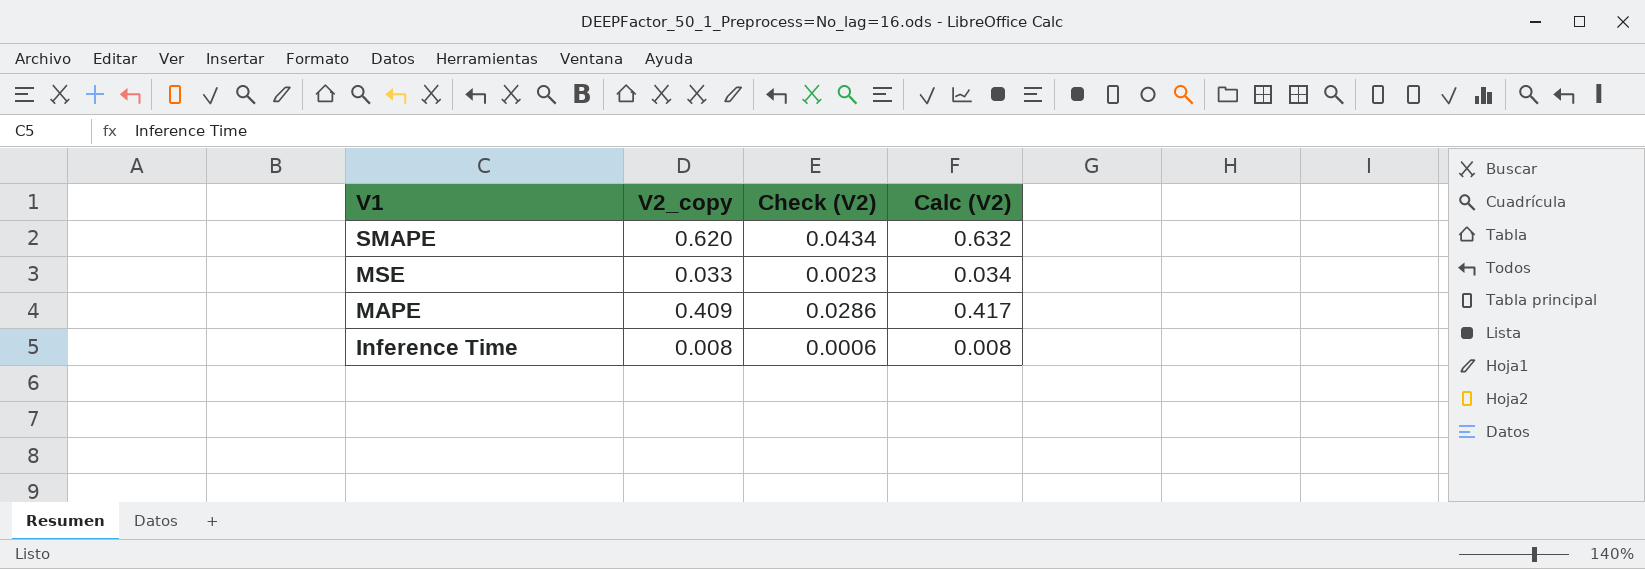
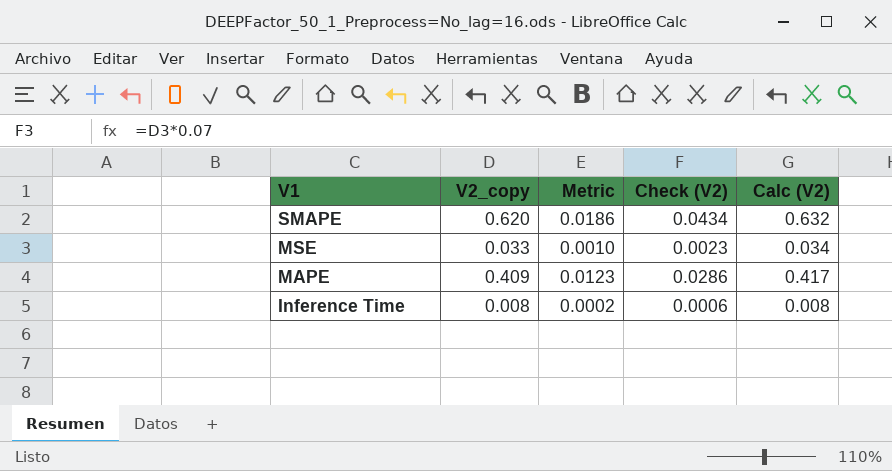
column Metric | formula: none -> [V2_copy] * 0.03

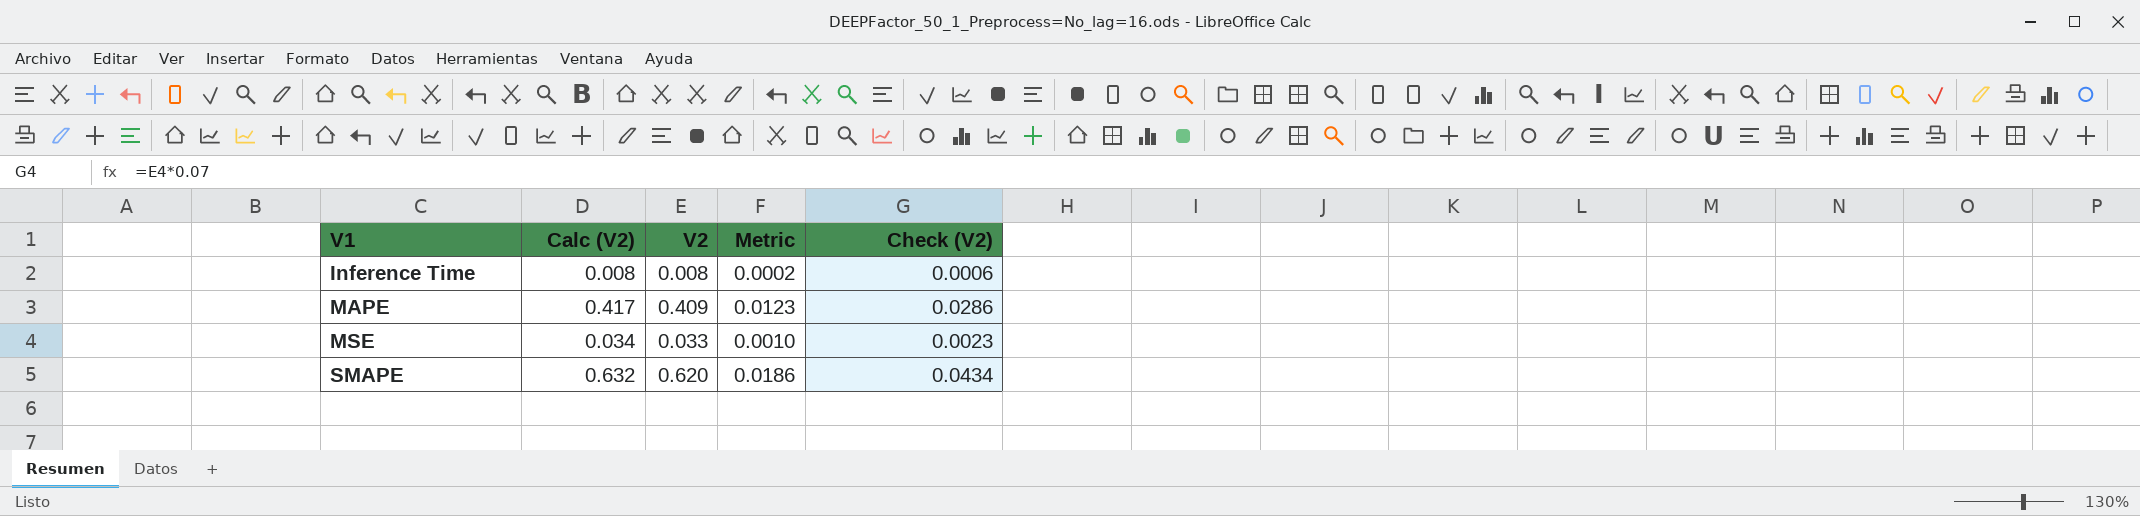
row order: V1 descending -> V1 ascending
column Calc (V2) | position: 5 -> 2
column name: V2_copy -> V2

